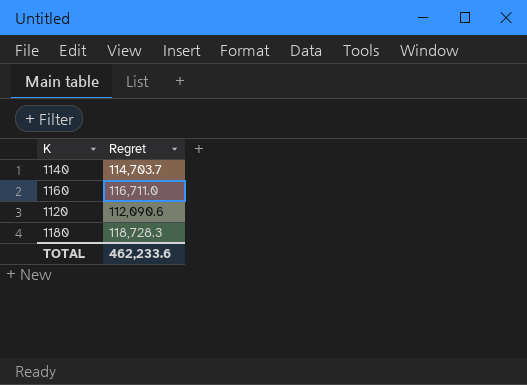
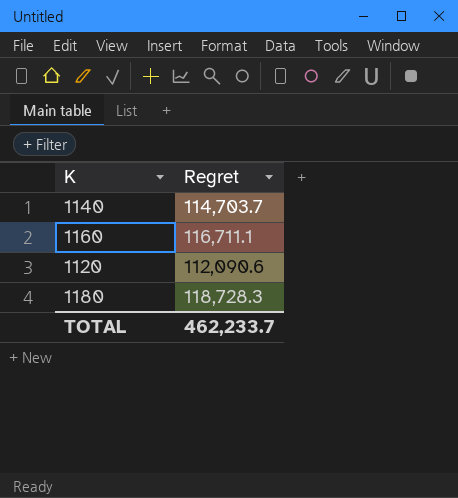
1160 | Regret: 116,711.0 -> 116,711.1
TOTAL | Regret: 462,233.6 -> 462,233.7

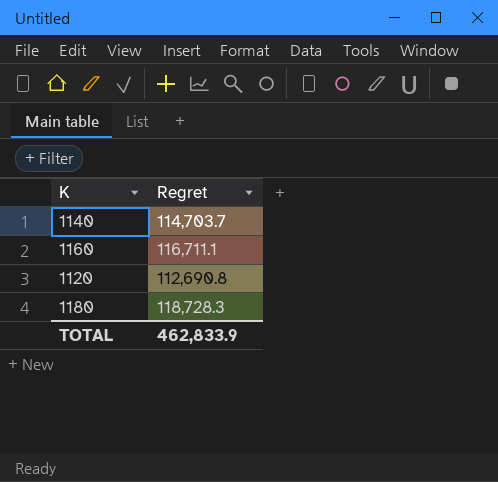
1120 | Regret: 112,090.6 -> 112,690.8
TOTAL | Regret: 462,233.7 -> 462,833.9

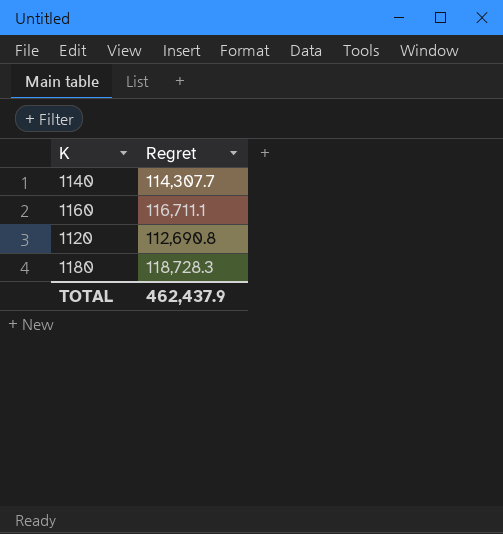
1140 | Regret: 114,703.7 -> 114,307.7
TOTAL | Regret: 462,833.9 -> 462,437.9

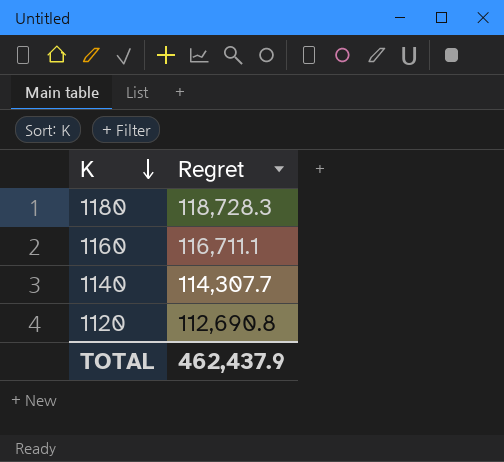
row order: none -> K descending

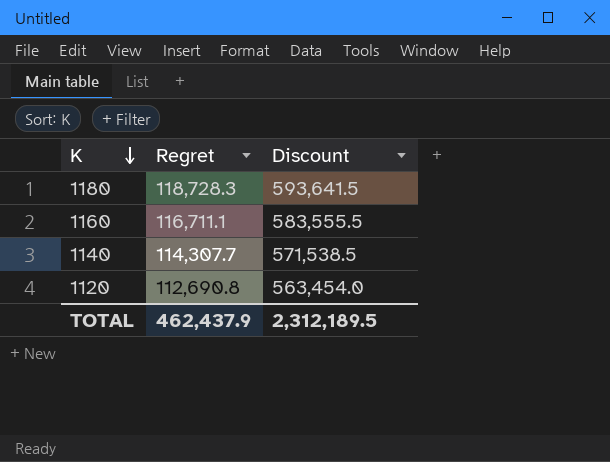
column Discount | formula: none -> [Regret] * 5

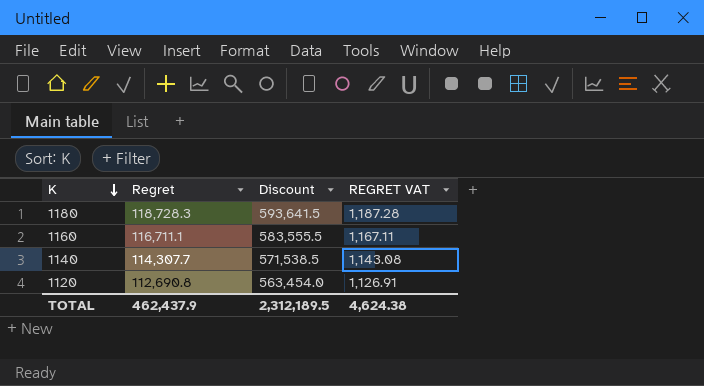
column REGRET VAT | formula: none -> [Regret] * 0.01

